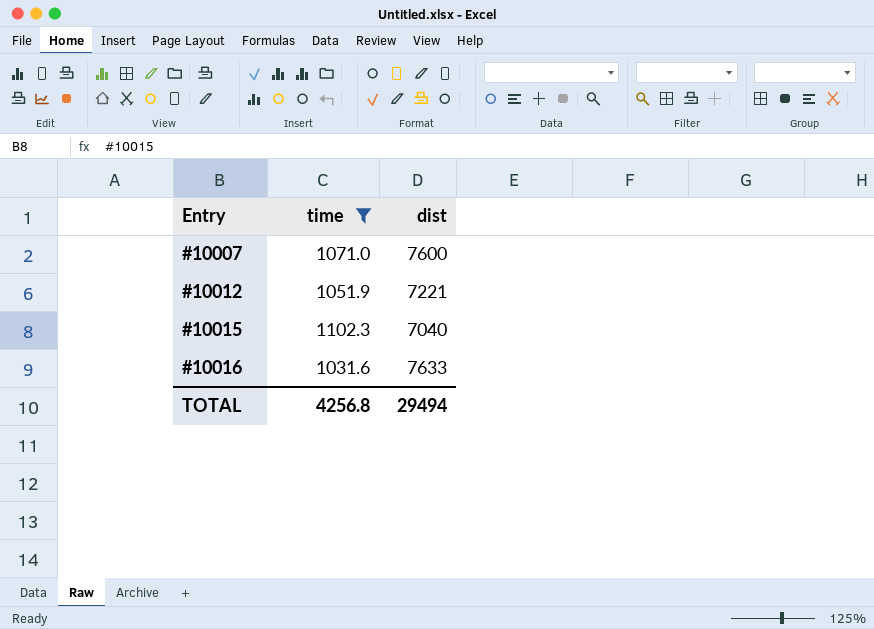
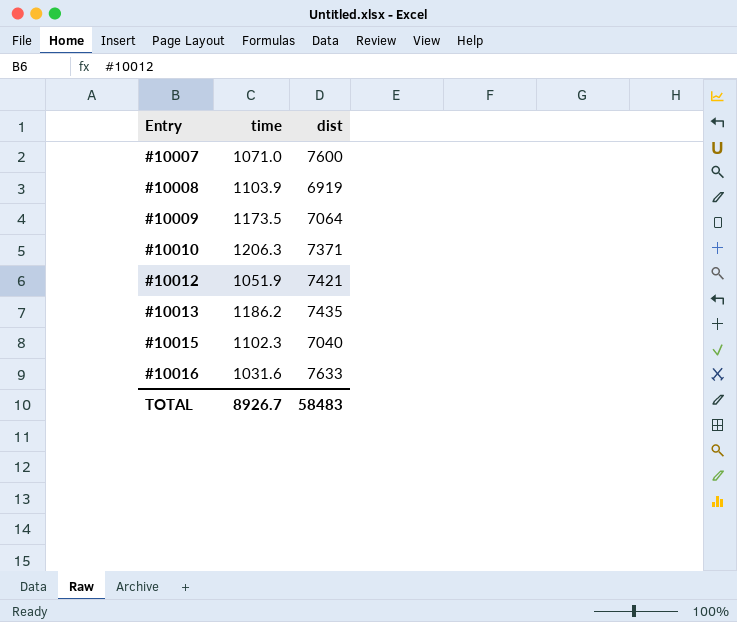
filter: time <= 1102.3 -> none
#10012 | dist: 7221 -> 7421
TOTAL | time: 4256.8 -> 8926.7
TOTAL | dist: 29494 -> 58483

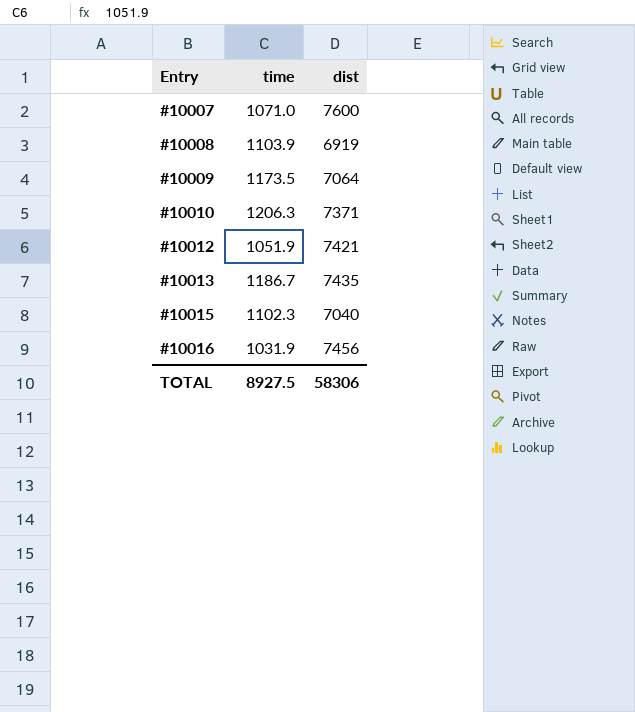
#10013 | time: 1186.2 -> 1186.7
#10016 | time: 1031.6 -> 1031.9
#10016 | dist: 7633 -> 7456
TOTAL | time: 8926.7 -> 8927.5
TOTAL | dist: 58483 -> 58306

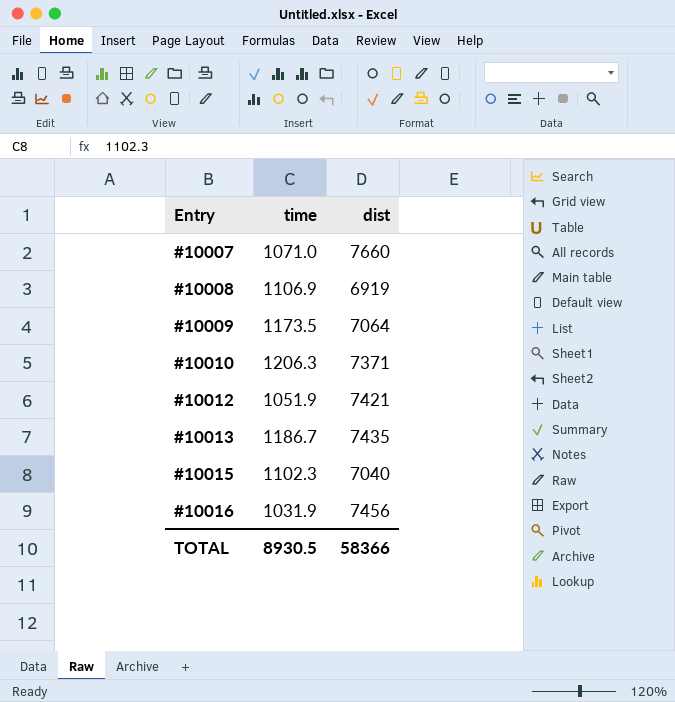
#10007 | dist: 7600 -> 7660
#10008 | time: 1103.9 -> 1106.9
TOTAL | time: 8927.5 -> 8930.5
TOTAL | dist: 58306 -> 58366

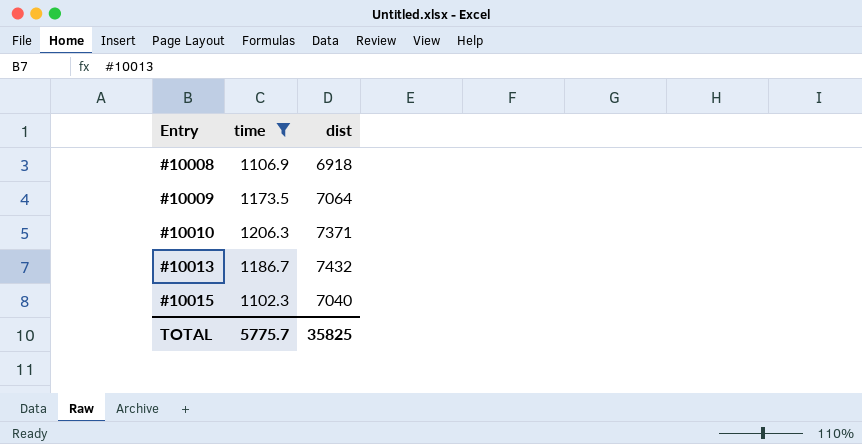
filter: none -> time >= 1102.3
#10008 | dist: 6919 -> 6918
#10013 | dist: 7435 -> 7432
TOTAL | time: 8930.5 -> 5775.7
TOTAL | dist: 58366 -> 35825

